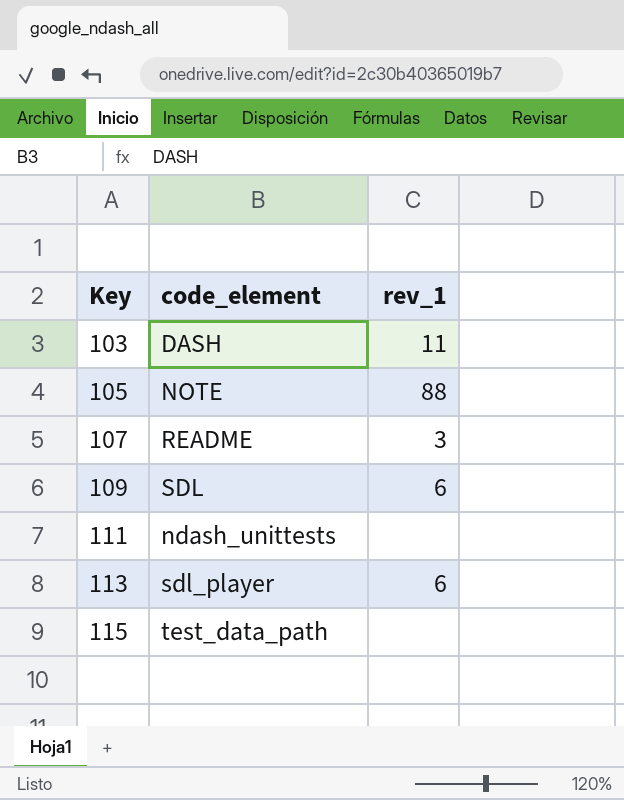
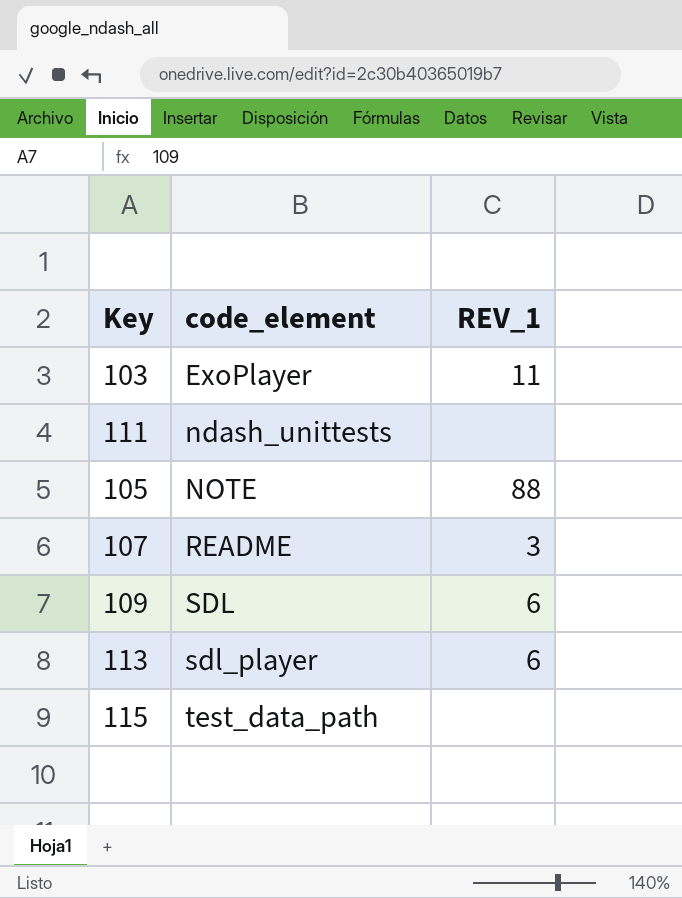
row order: Key ascending -> code_element ascending
column name: rev_1 -> REV_1
103 | code_element: DASH -> ExoPlayer

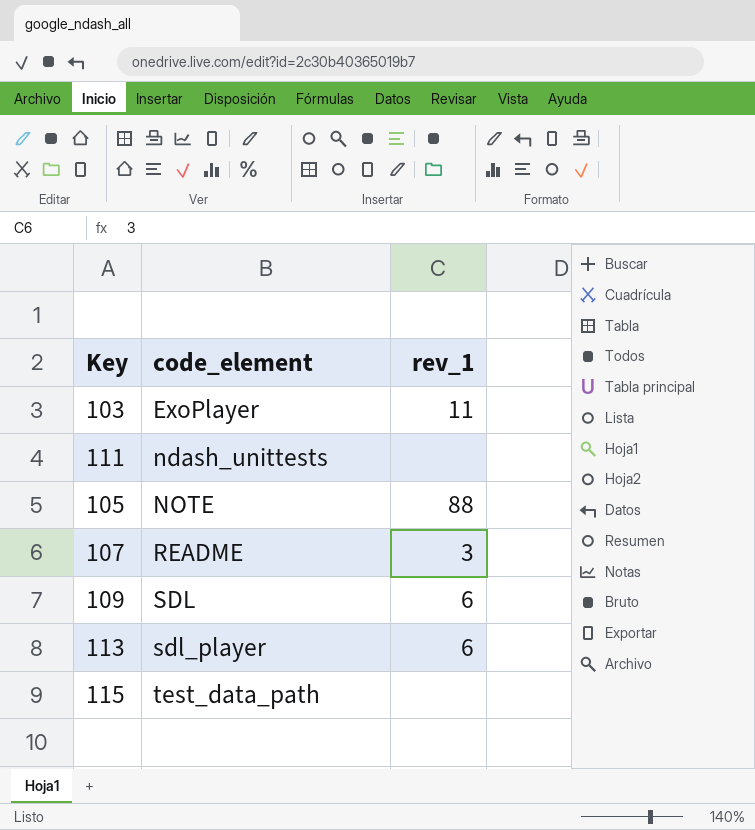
column name: REV_1 -> rev_1

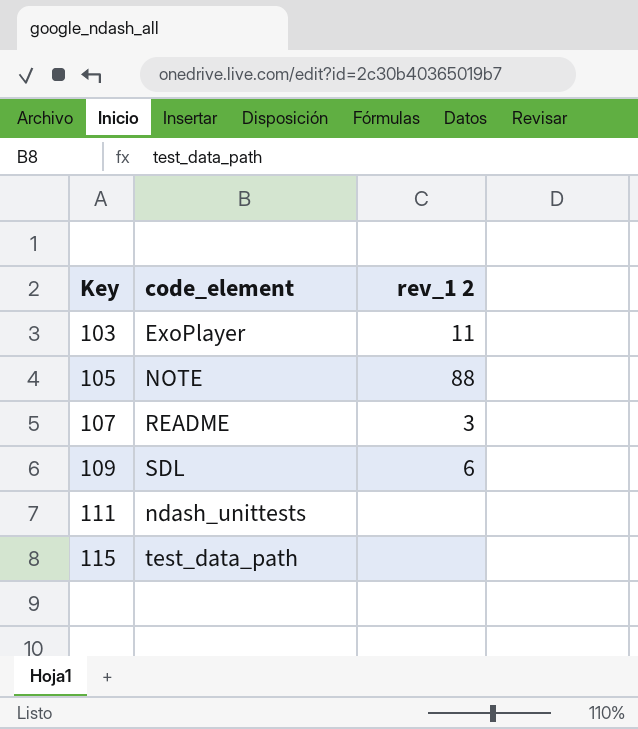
row order: code_element ascending -> Key ascending
column name: rev_1 -> rev_1 2
row 113: sdl_player | 6 -> none

